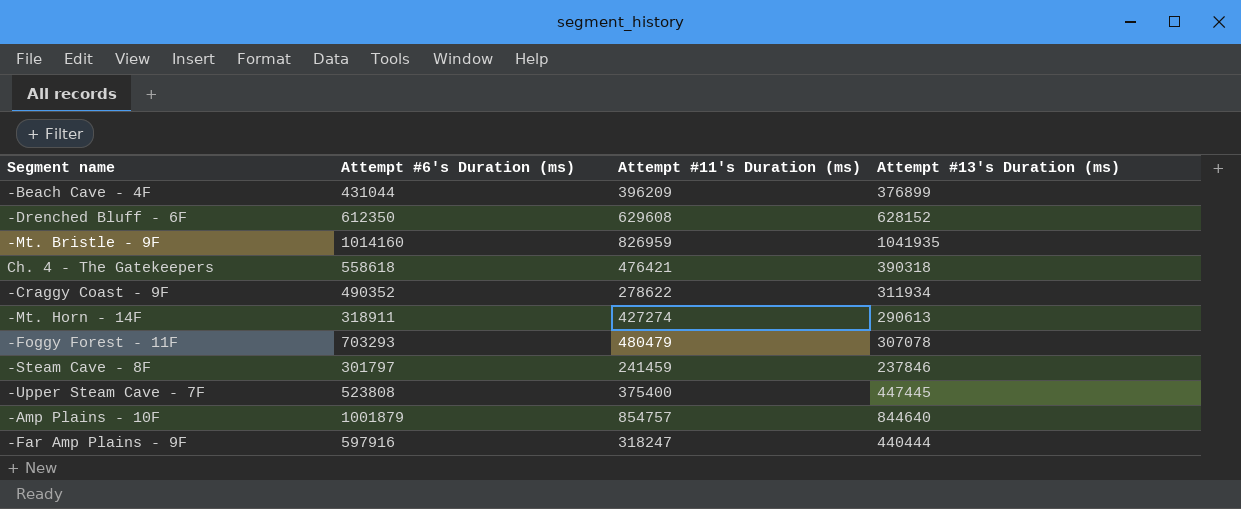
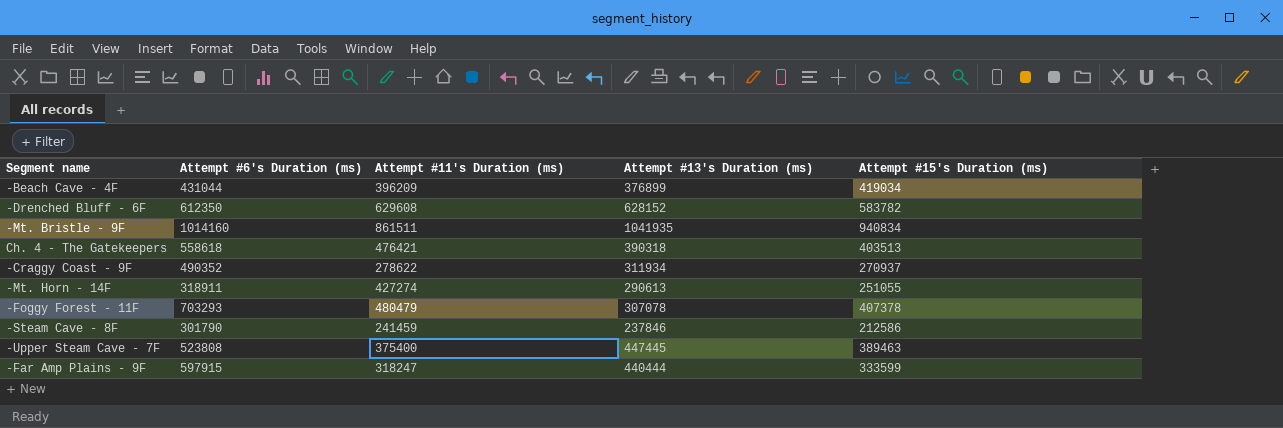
column Attempt #15's Duration (ms) | position: none -> 5
row -Amp Plains - 10F: 1001879 | 854757 | 844640 -> none
-Mt. Bristle - 9F | Attempt #11's Duration (ms): 826959 -> 861511
-Steam Cave - 8F | Attempt #6's Duration (ms): 301797 -> 301790
-Far Amp Plains - 9F | Attempt #6's Duration (ms): 597916 -> 597915

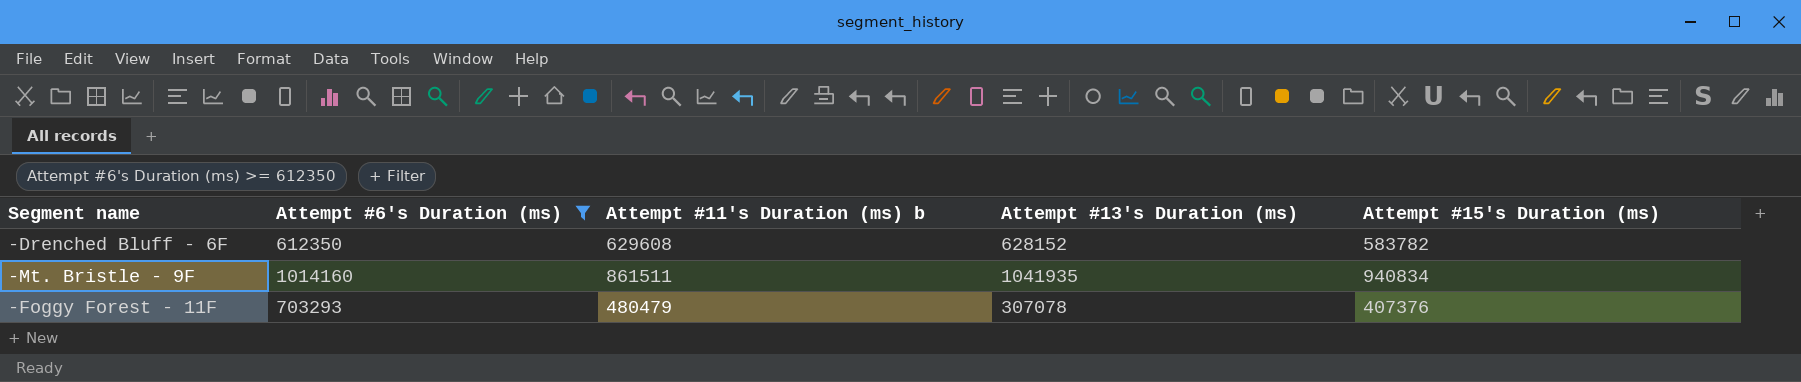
filter: none -> Attempt #6's Duration (ms) >= 612350
column name: Attempt #11's Duration (ms) -> Attempt #11's Duration (ms) b
-Foggy Forest - 11F | Attempt #15's Duration (ms): 407378 -> 407376

